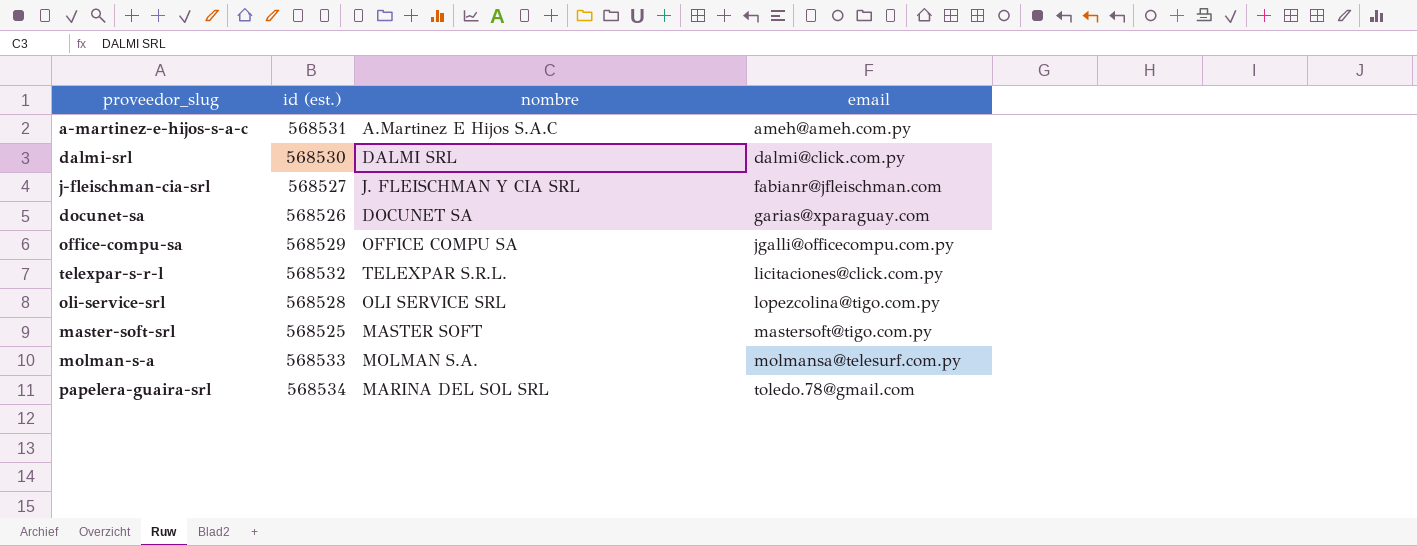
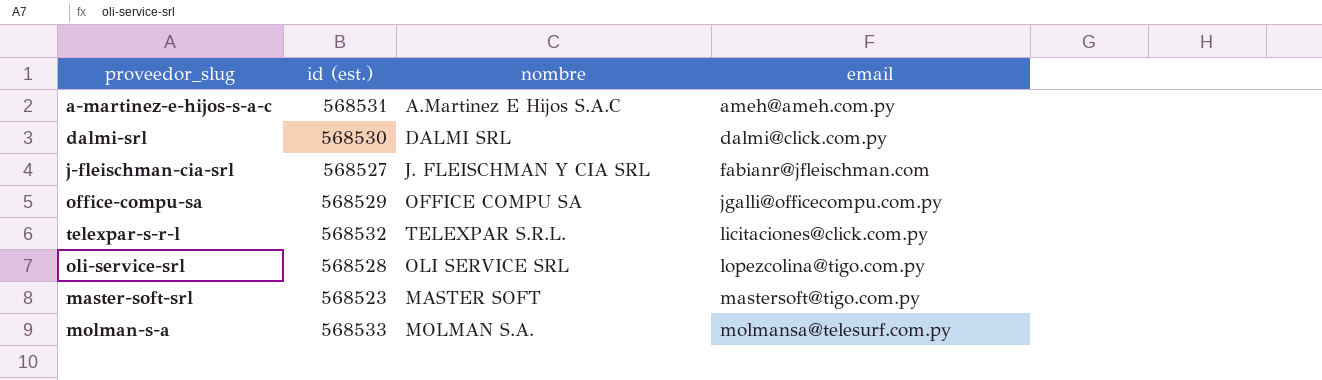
row docunet-sa: 568526 | DOCUNET SA | garias@xparaguay.com -> none
row papelera-guaira-srl: 568534 | MARINA DEL SOL SRL | toledo.78@gmail.com -> none
master-soft-srl | id (est.): 568525 -> 568523

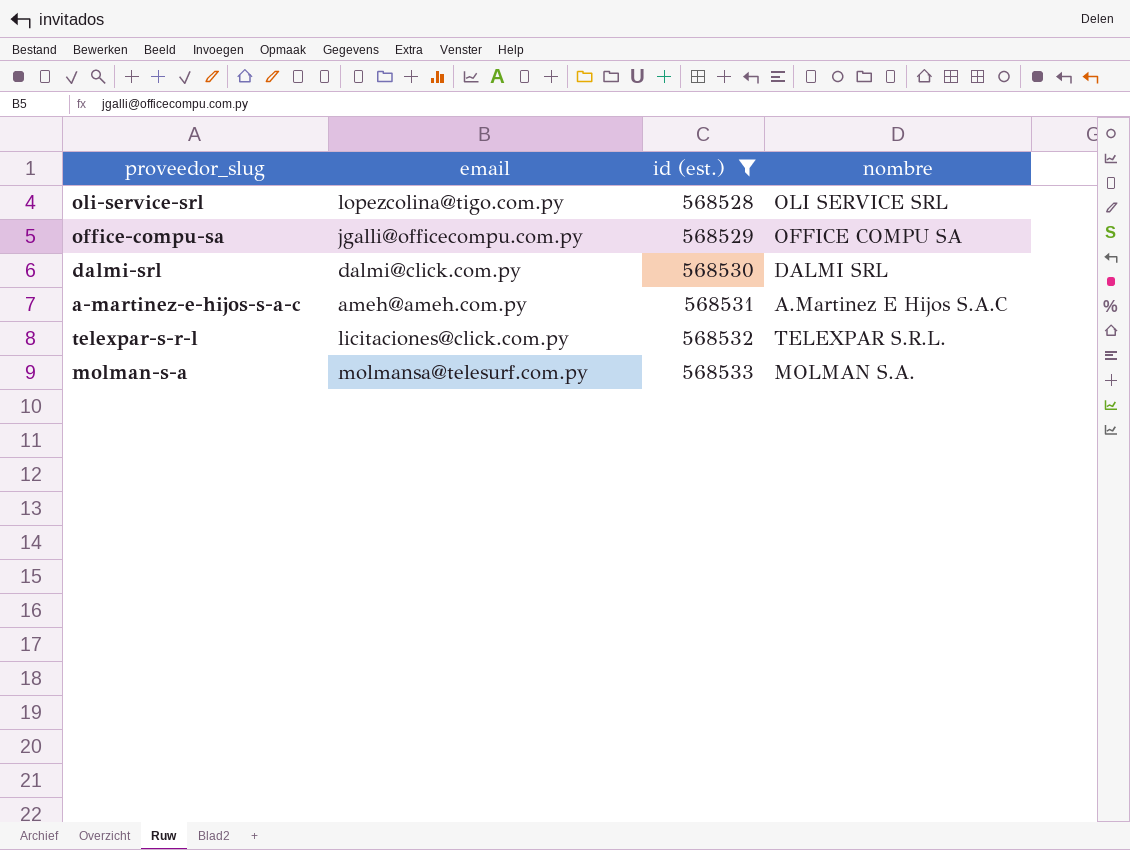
filter: none -> id (est.) >= 568528
row order: email ascending -> id (est.) ascending
column email | position: 4 -> 2

